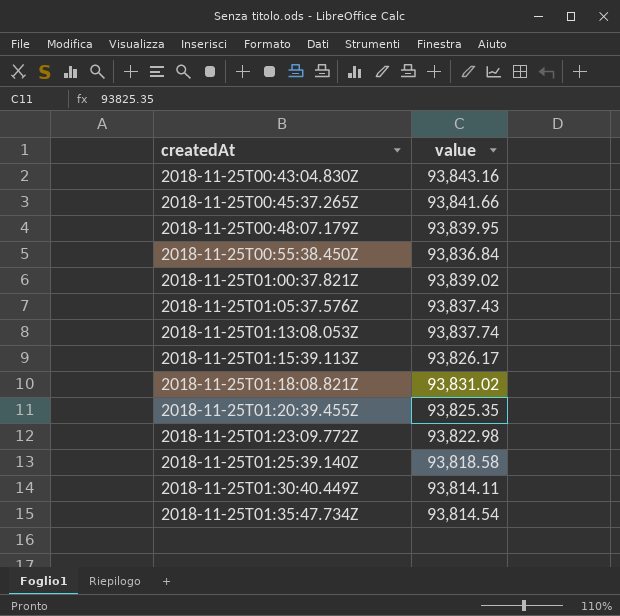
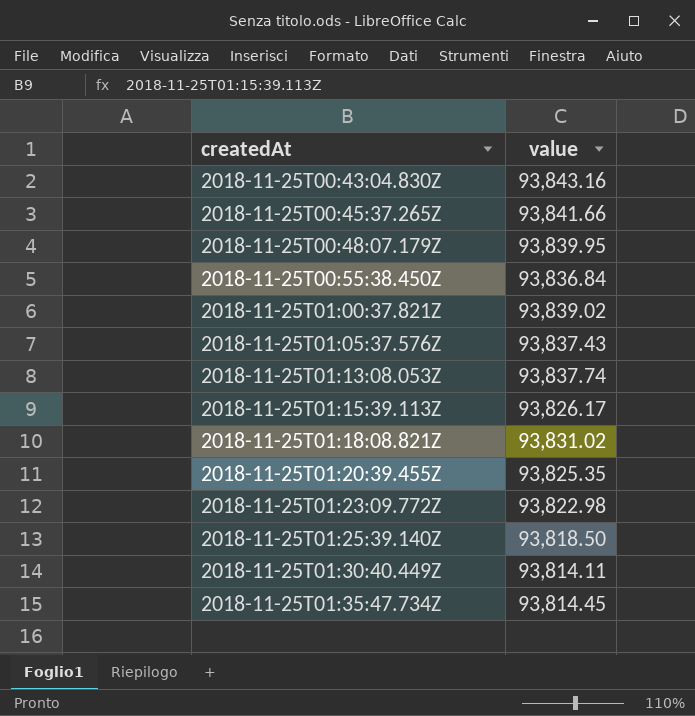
2018-11-25T01:25:39.140Z | value: 93,818.58 -> 93,818.50
2018-11-25T01:35:47.734Z | value: 93,814.54 -> 93,814.45

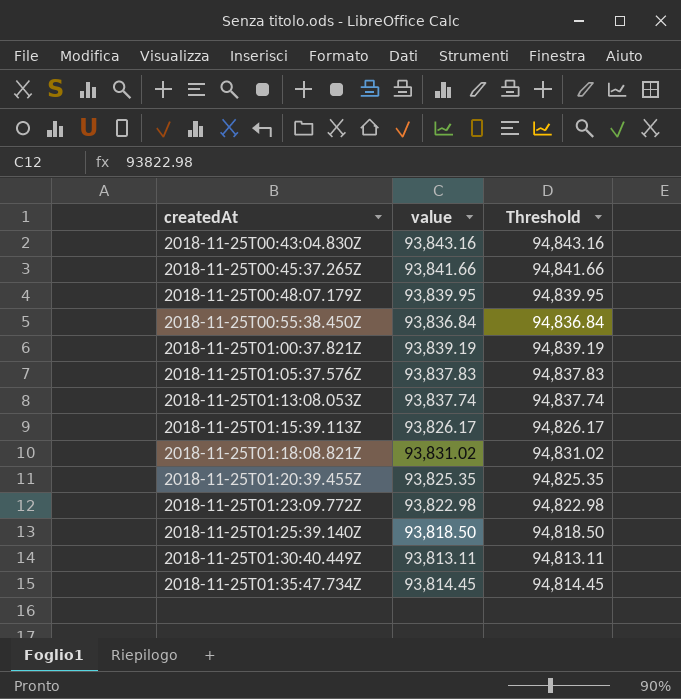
column Threshold | formula: none -> [value] + 1000
2018-11-25T01:00:37.821Z | value: 93,839.02 -> 93,839.19
2018-11-25T01:05:37.576Z | value: 93,837.43 -> 93,837.83
2018-11-25T01:30:40.449Z | value: 93,814.11 -> 93,813.11

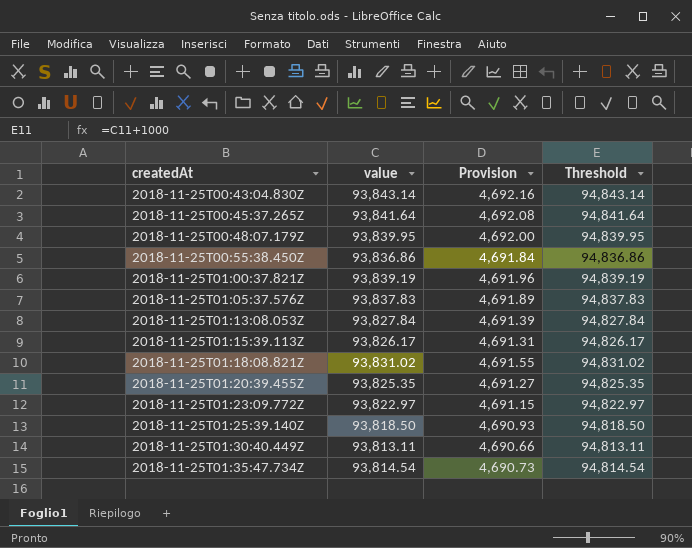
column Provision | formula: none -> [value] * 0.05
2018-11-25T00:43:04.830Z | value: 93,843.16 -> 93,843.14
2018-11-25T00:43:04.830Z | Threshold: 94,843.16 -> 94,843.14
2018-11-25T00:45:37.265Z | value: 93,841.66 -> 93,841.64
2018-11-25T00:45:37.265Z | Threshold: 94,841.66 -> 94,841.64
2018-11-25T00:55:38.450Z | value: 93,836.84 -> 93,836.86
2018-11-25T00:55:38.450Z | Threshold: 94,836.84 -> 94,836.86
2018-11-25T01:13:08.053Z | value: 93,837.74 -> 93,827.84
2018-11-25T01:13:08.053Z | Threshold: 94,837.74 -> 94,827.84
2018-11-25T01:23:09.772Z | value: 93,822.98 -> 93,822.97
2018-11-25T01:23:09.772Z | Threshold: 94,822.98 -> 94,822.97
2018-11-25T01:35:47.734Z | value: 93,814.45 -> 93,814.54
2018-11-25T01:35:47.734Z | Threshold: 94,814.45 -> 94,814.54

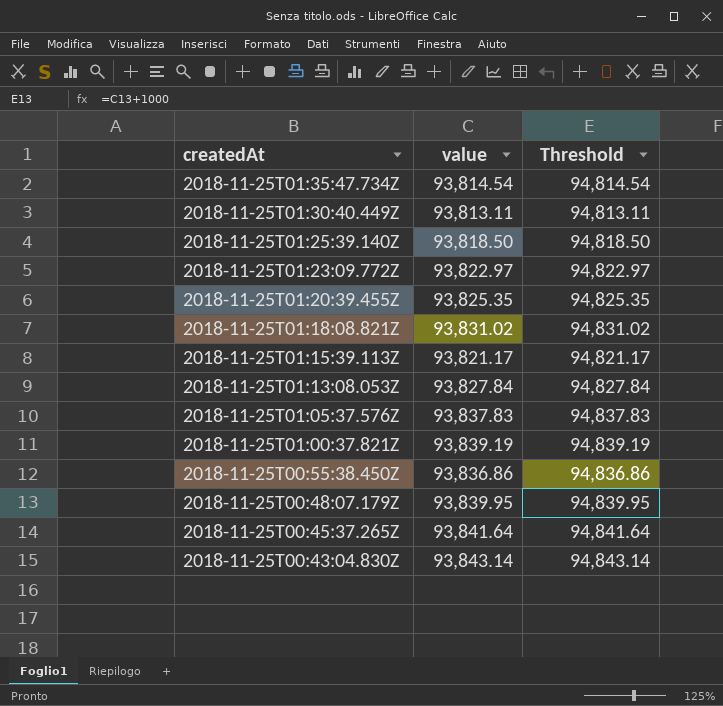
row order: createdAt ascending -> createdAt descending
column Provision | formula: [value] * 0.05 -> none
2018-11-25T01:15:39.113Z | value: 93,826.17 -> 93,821.17
2018-11-25T01:15:39.113Z | Threshold: 94,826.17 -> 94,821.17

